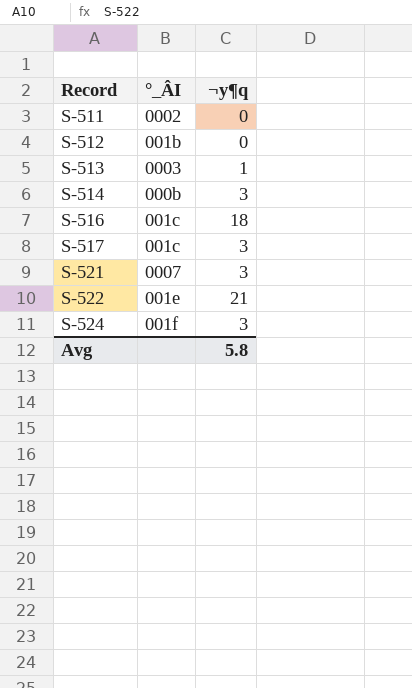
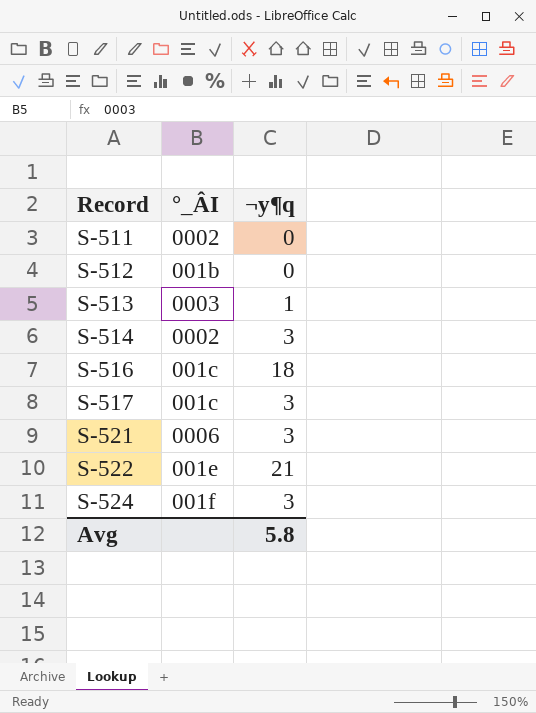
S-514 | °_ÂI: 000b -> 0002
S-521 | °_ÂI: 0007 -> 0006

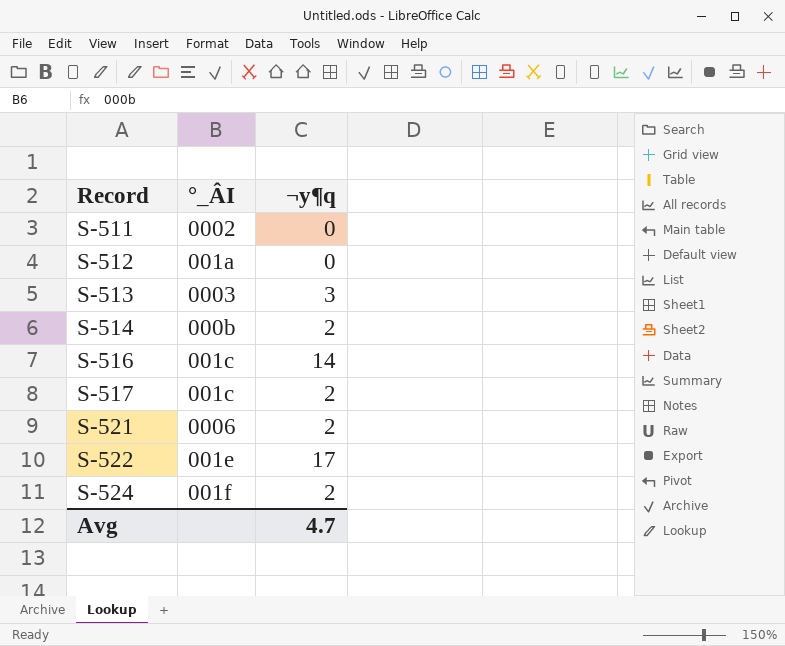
S-512 | °_ÂI: 001b -> 001a
S-513 | ¬y¶q: 1 -> 3
S-514 | °_ÂI: 0002 -> 000b
S-514 | ¬y¶q: 3 -> 2
S-516 | ¬y¶q: 18 -> 14
S-517 | ¬y¶q: 3 -> 2
S-521 | ¬y¶q: 3 -> 2
S-522 | ¬y¶q: 21 -> 17
S-524 | ¬y¶q: 3 -> 2
Avg | ¬y¶q: 5.8 -> 4.7

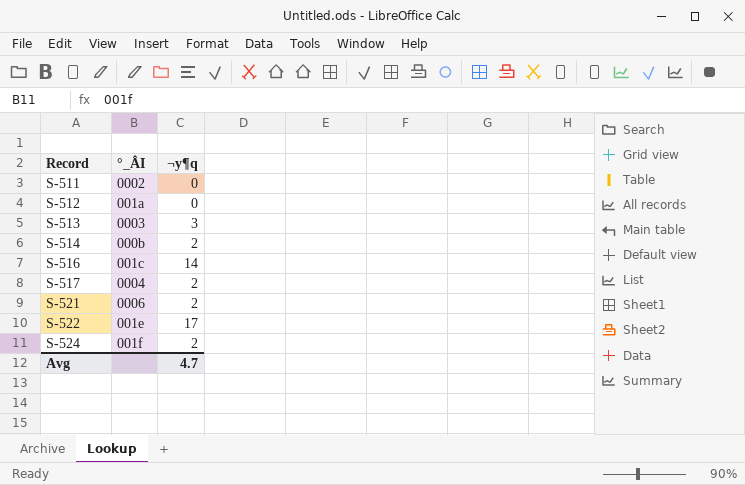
S-517 | °_ÂI: 001c -> 0004

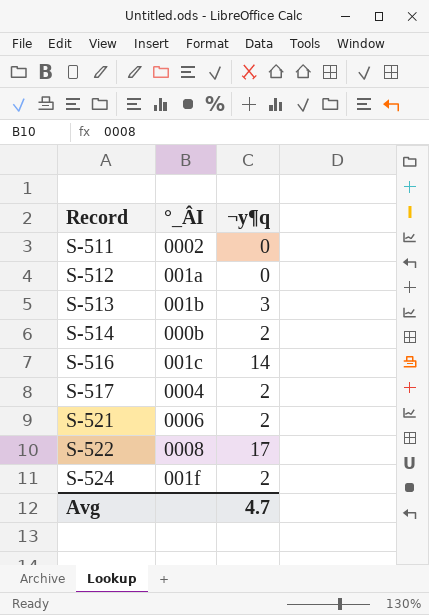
S-513 | °_ÂI: 0003 -> 001b
S-522 | °_ÂI: 001e -> 0008

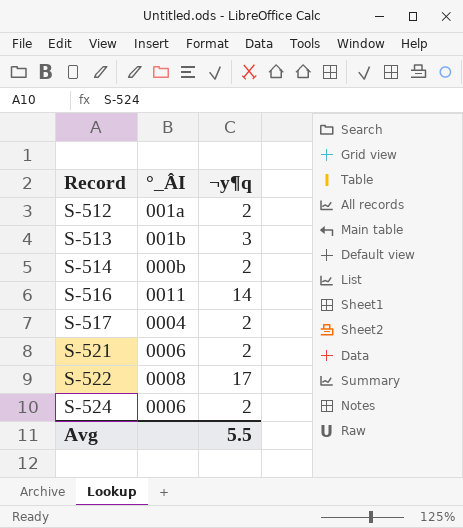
row S-511: 0002 | 0 -> none
S-512 | ¬y¶q: 0 -> 2
S-516 | °_ÂI: 001c -> 0011
S-524 | °_ÂI: 001f -> 0006
Avg | ¬y¶q: 4.7 -> 5.5

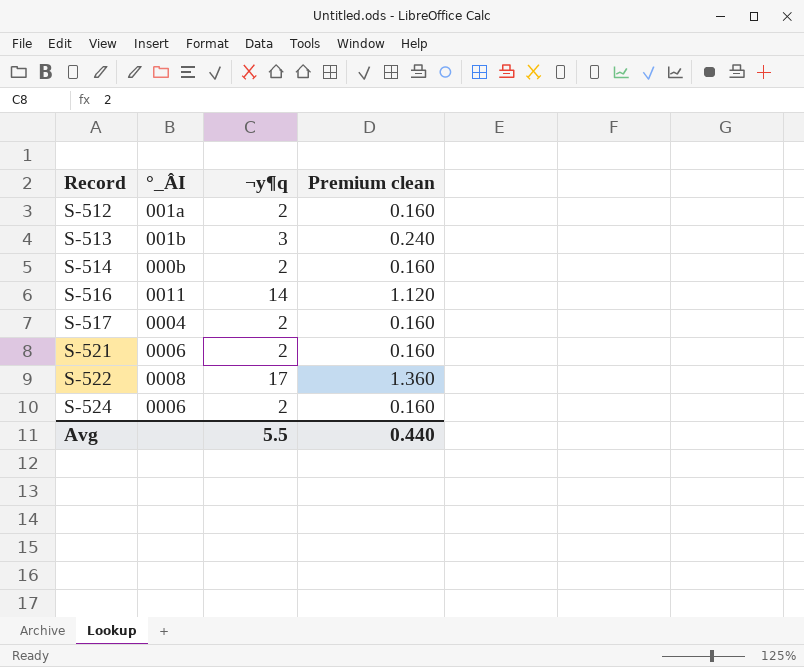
column Premium clean | formula: none -> [¬y¶q] * 0.08

